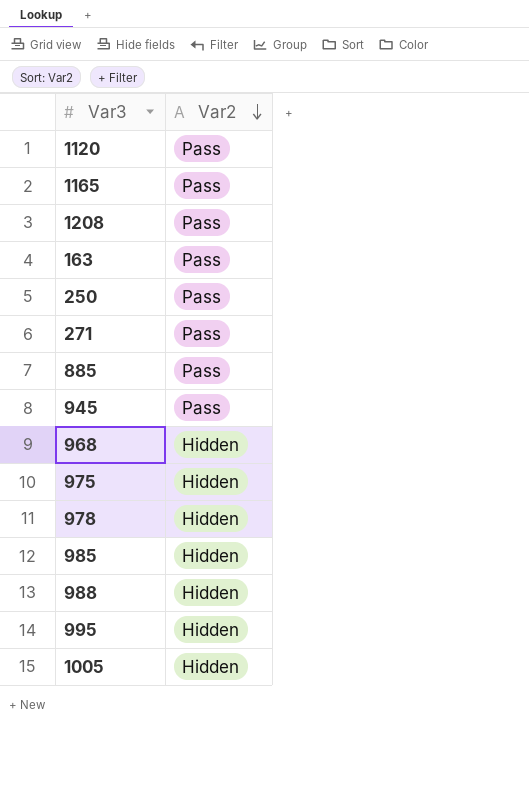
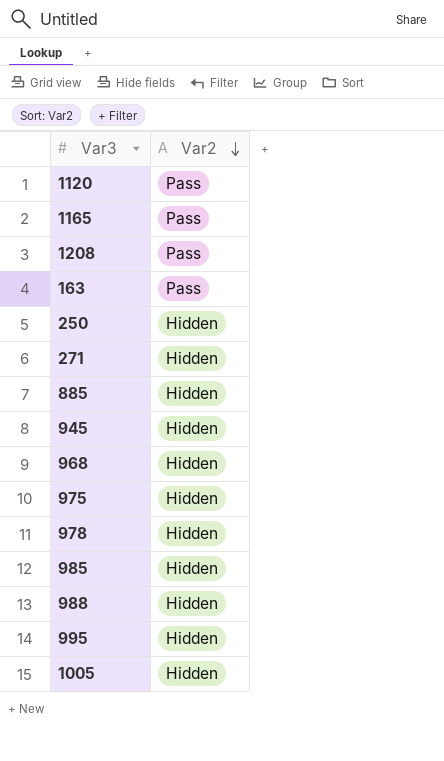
250 | Var2: Pass -> Hidden
271 | Var2: Pass -> Hidden
885 | Var2: Pass -> Hidden
945 | Var2: Pass -> Hidden

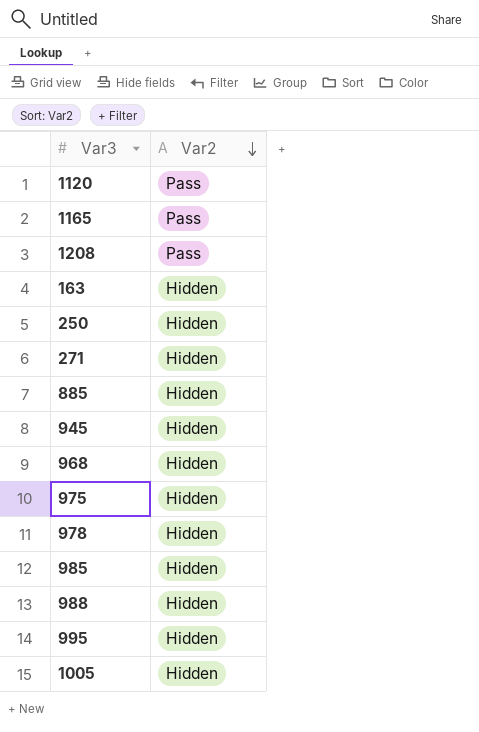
163 | Var2: Pass -> Hidden

